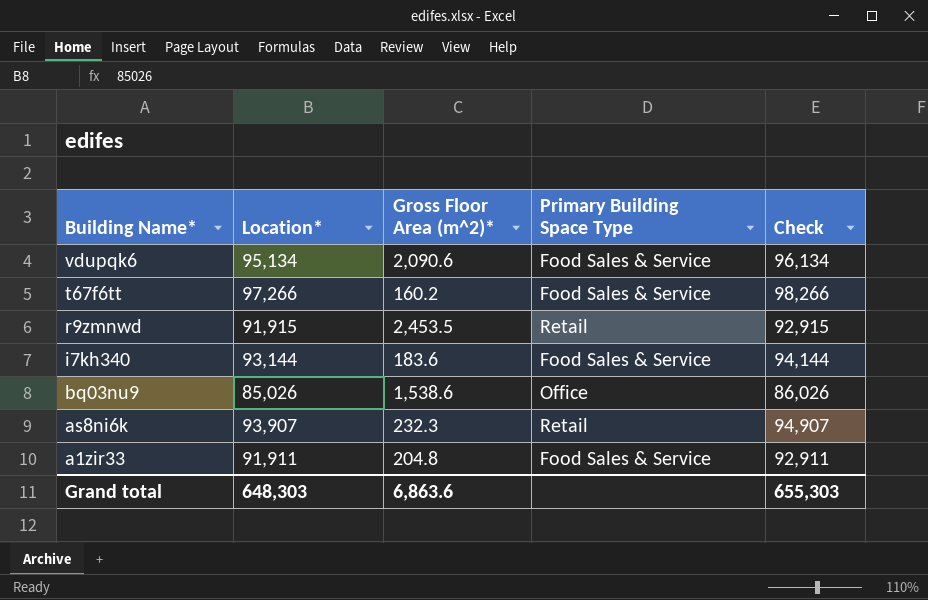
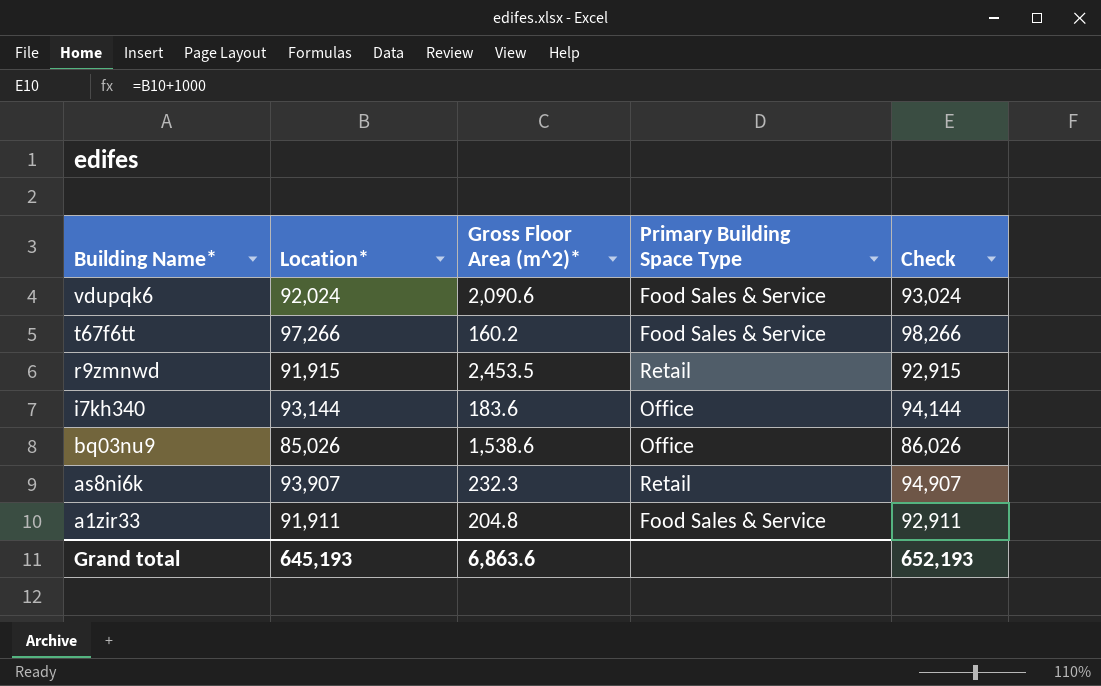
vdupqk6 | Location*: 95,134 -> 92,024
vdupqk6 | Check: 96,134 -> 93,024
i7kh340 | Primary Building Space Type: Food Sales & Service -> Office
Grand total | Location*: 648,303 -> 645,193
Grand total | Check: 655,303 -> 652,193

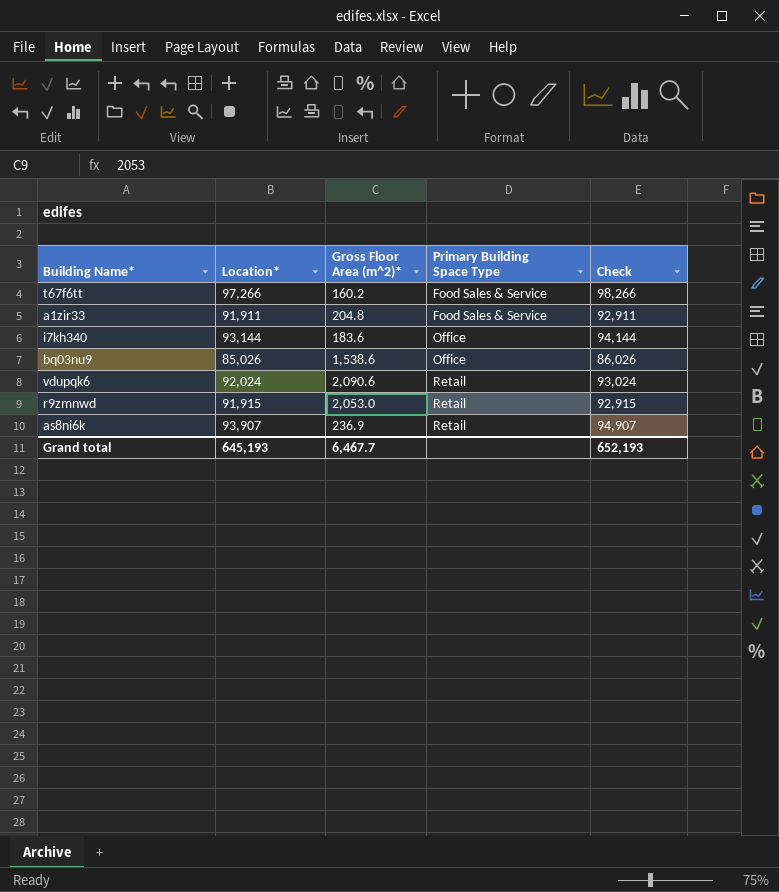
row order: Building Name* descending -> Primary Building Space Type ascending
vdupqk6 | Primary Building Space Type: Food Sales & Service -> Retail
r9zmnwd | Gross Floor Area (m^2)*: 2,453.5 -> 2,053.0
as8ni6k | Gross Floor Area (m^2)*: 232.3 -> 236.9
Grand total | Gross Floor Area (m^2)*: 6,863.6 -> 6,467.7

